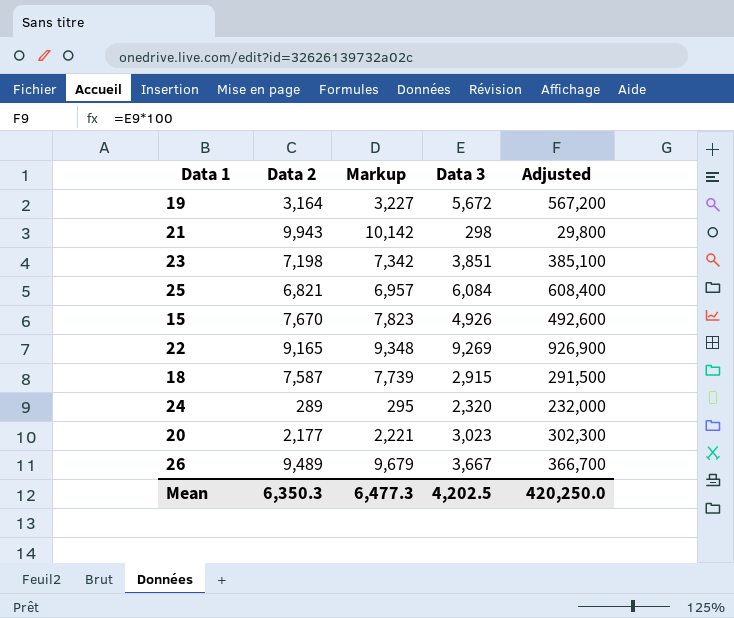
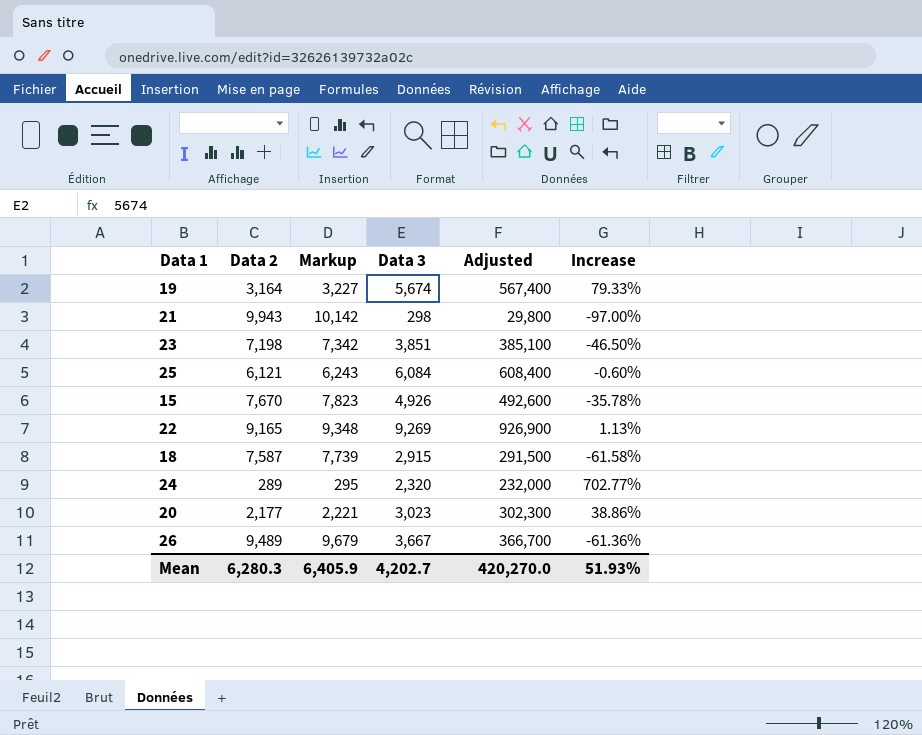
column Increase | formula: none -> ([Data 3] - [Data 2]) / [Data 2]
19 | Data 3: 5,672 -> 5,674
19 | Adjusted: 567,200 -> 567,400
25 | Data 2: 6,821 -> 6,121
25 | Markup: 6,957 -> 6,243
Mean | Data 2: 6,350.3 -> 6,280.3
Mean | Markup: 6,477.3 -> 6,405.9
Mean | Data 3: 4,202.5 -> 4,202.7
Mean | Adjusted: 420,250.0 -> 420,270.0

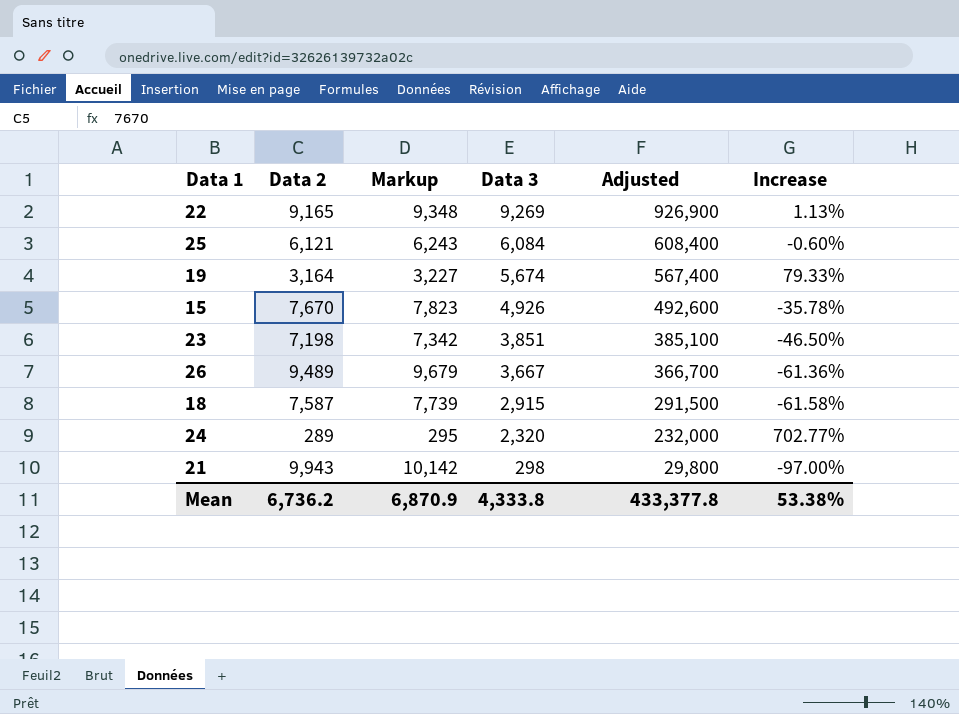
row order: none -> Data 3 descending
row 20: 2,177 | 2,221 | 3,023 | 302,300 | 38.86% -> none
Mean | Data 2: 6,280.3 -> 6,736.2
Mean | Markup: 6,405.9 -> 6,870.9
Mean | Data 3: 4,202.7 -> 4,333.8
Mean | Adjusted: 420,270.0 -> 433,377.8
Mean | Increase: 51.93% -> 53.38%

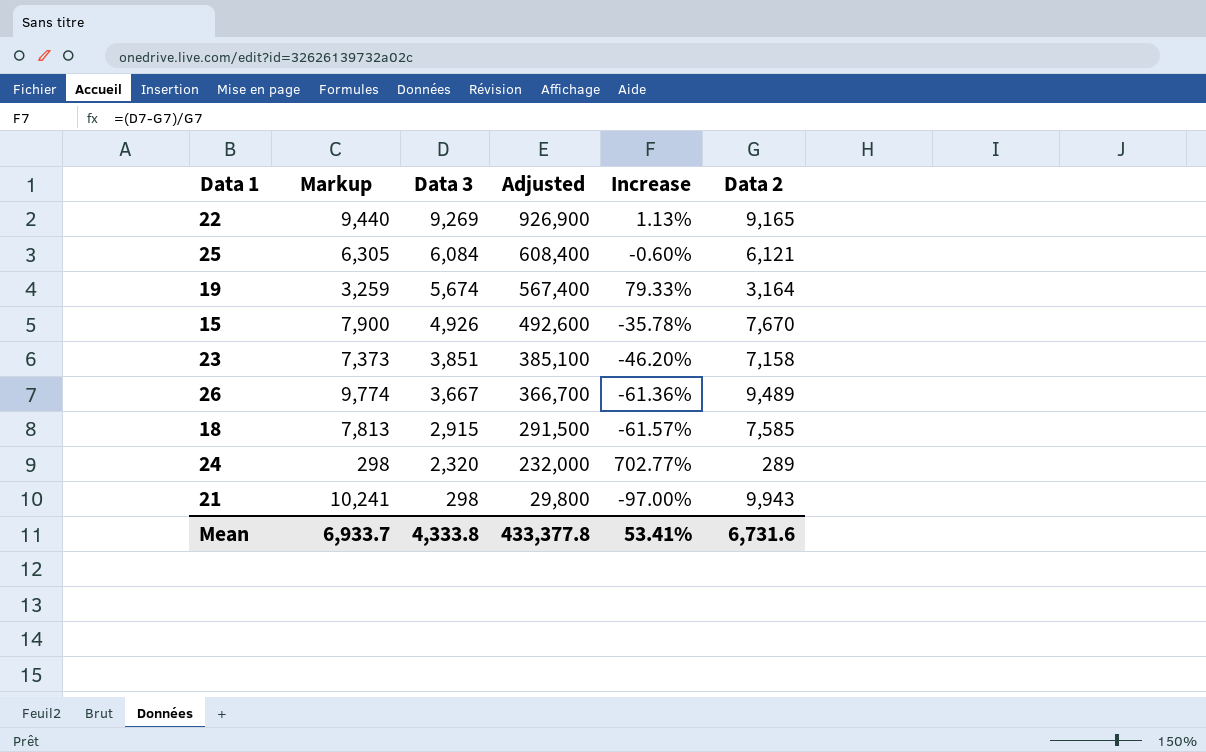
column Markup | formula: [Data 2] * 1.02 -> [Data 2] * 1.03
column Data 2 | position: 2 -> 6
23 | Increase: -46.50% -> -46.20%
23 | Data 2: 7,198 -> 7,158
18 | Increase: -61.58% -> -61.57%
18 | Data 2: 7,587 -> 7,585
Mean | Markup: 6,870.9 -> 6,933.7
Mean | Increase: 53.38% -> 53.41%
Mean | Data 2: 6,736.2 -> 6,731.6

